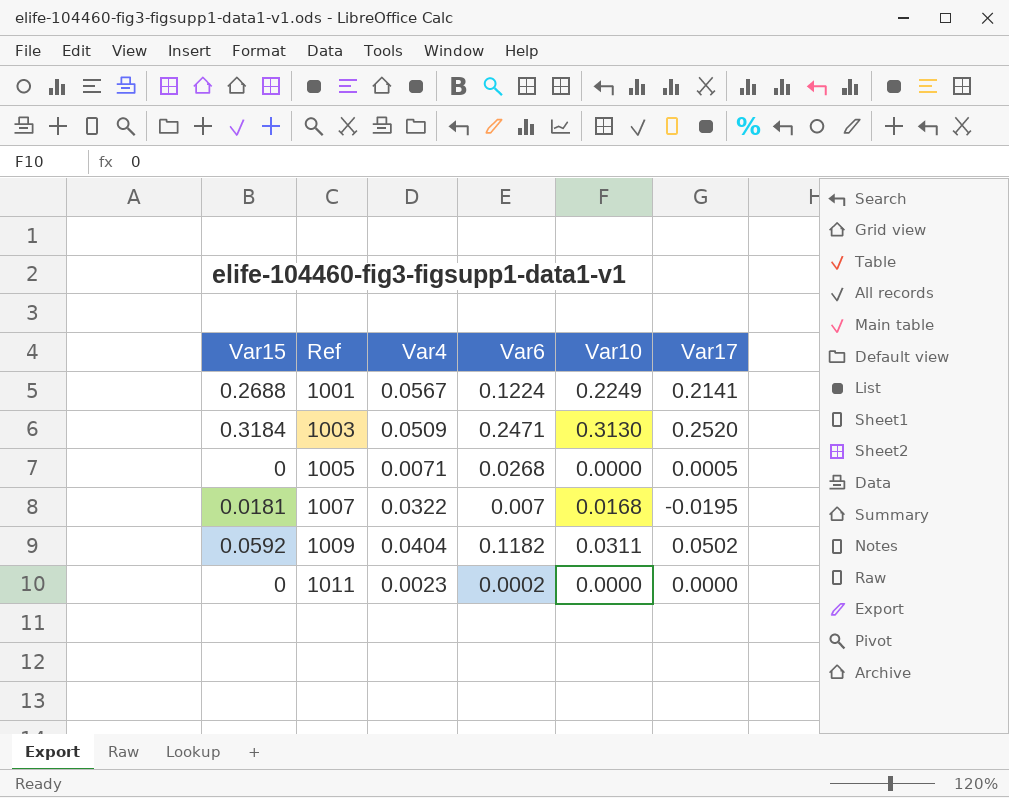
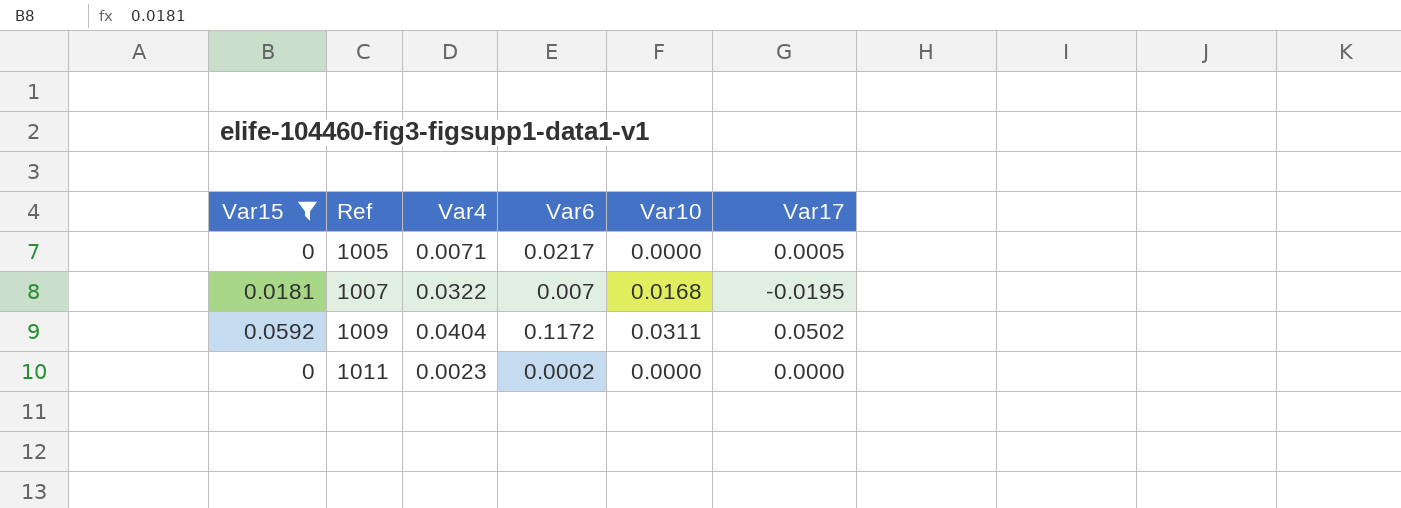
filter: none -> Var15 <= 0.0592
1005 | Var6: 0.0268 -> 0.0217
1009 | Var6: 0.1182 -> 0.1172

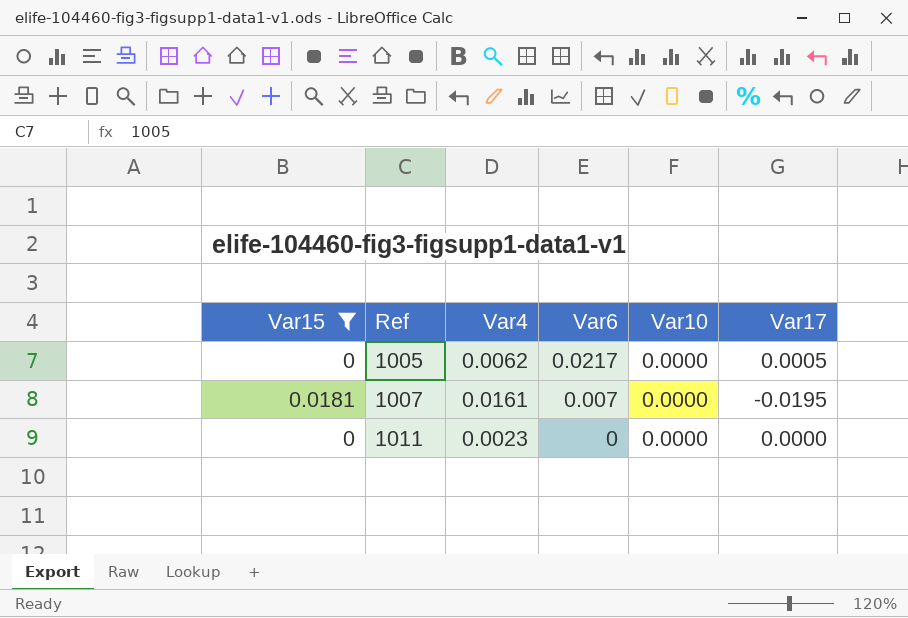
row 1009: 0.0592 | 0.0404 | 0.1172 | 0.0311 | 0.0502 -> none
1005 | Var4: 0.0071 -> 0.0062
1007 | Var4: 0.0322 -> 0.0161
1007 | Var10: 0.0168 -> 0.0000
1011 | Var6: 0.0002 -> 0

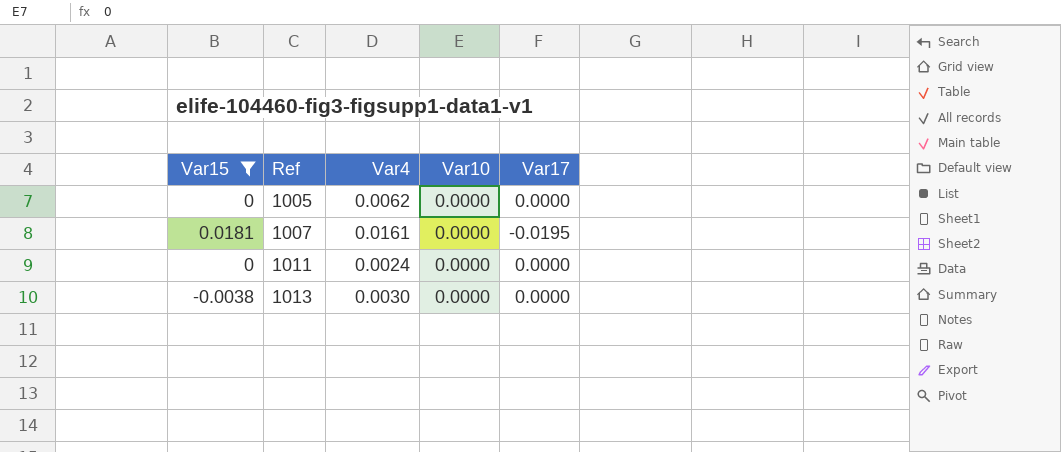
column Var6 | position: 4 -> none
1005 | Var17: 0.0005 -> 0.0000
1011 | Var4: 0.0023 -> 0.0024
row 1013: none -> -0.0038 | 0.0030 | 0.0000 | 0.0000

